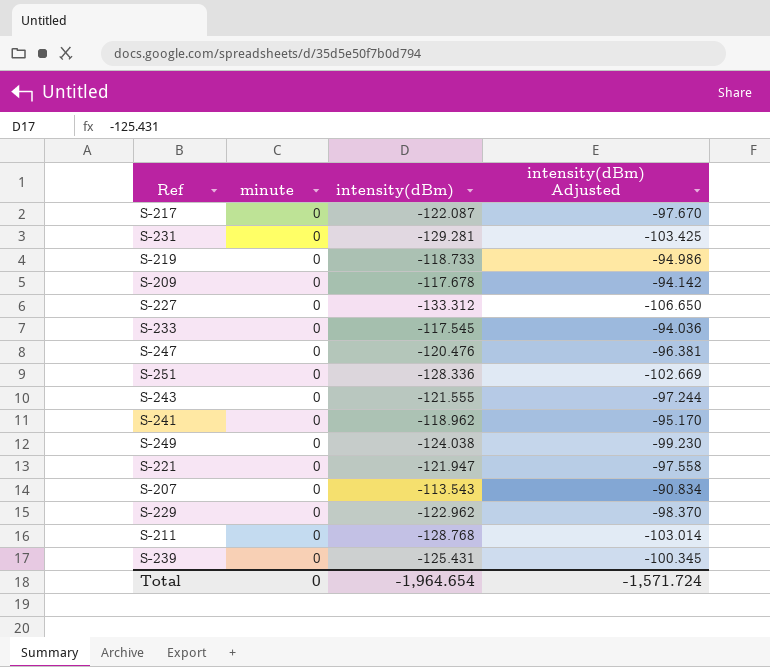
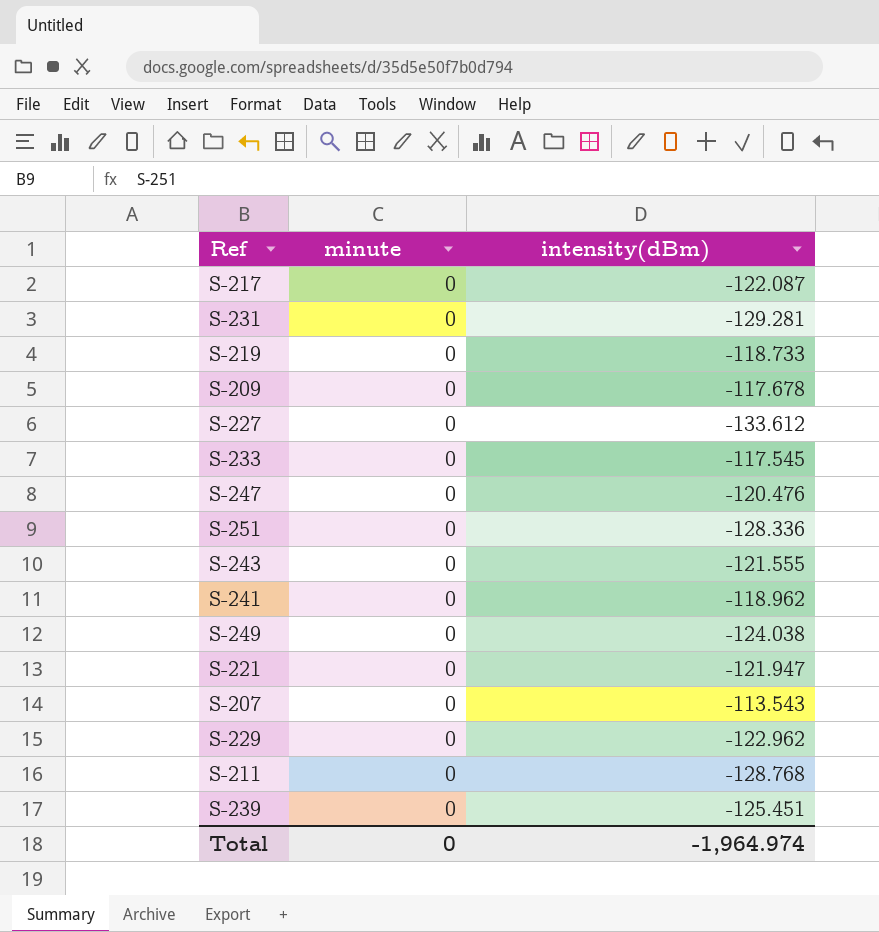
column intensity(dBm) Adjusted | formula: [intensity(dBm)] * 0.8 -> none
S-227 | intensity(dBm): -133.312 -> -133.612
S-239 | intensity(dBm): -125.431 -> -125.451
Total | intensity(dBm): -1,964.654 -> -1,964.974

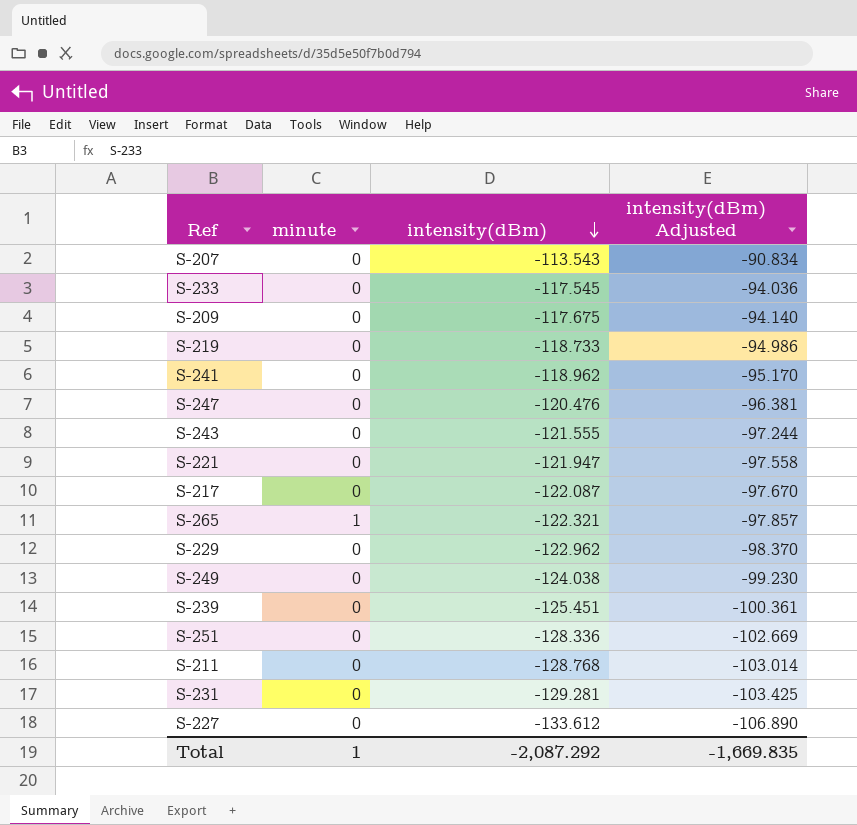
row order: none -> intensity(dBm) descending
column intensity(dBm) Adjusted | formula: none -> [intensity(dBm)] * 0.8
S-209 | intensity(dBm): -117.678 -> -117.675
row S-265: none -> 1 | -122.321 | -97.857
Total | minute: 0 -> 1
Total | intensity(dBm): -1,964.974 -> -2,087.292

